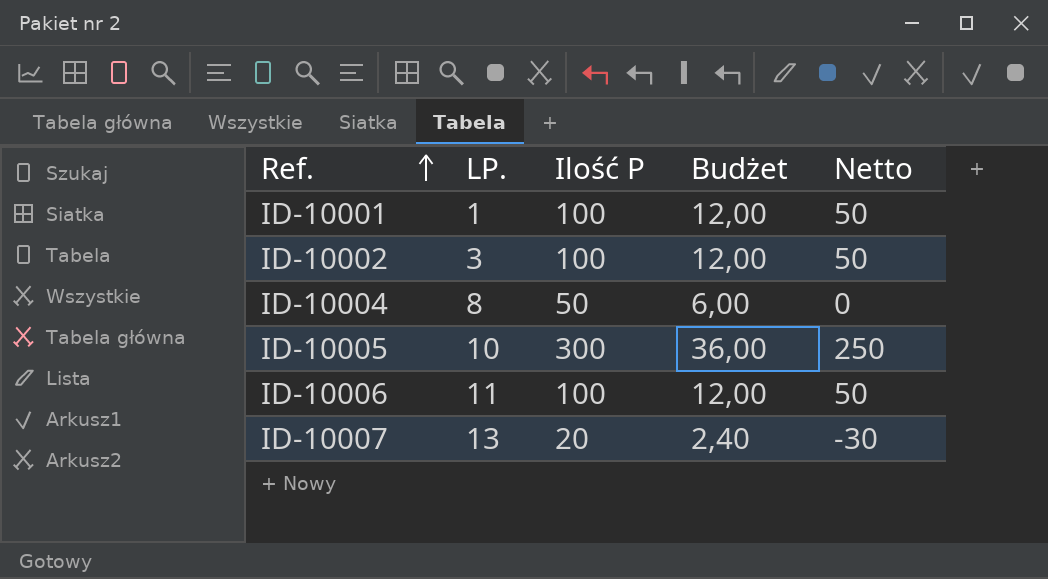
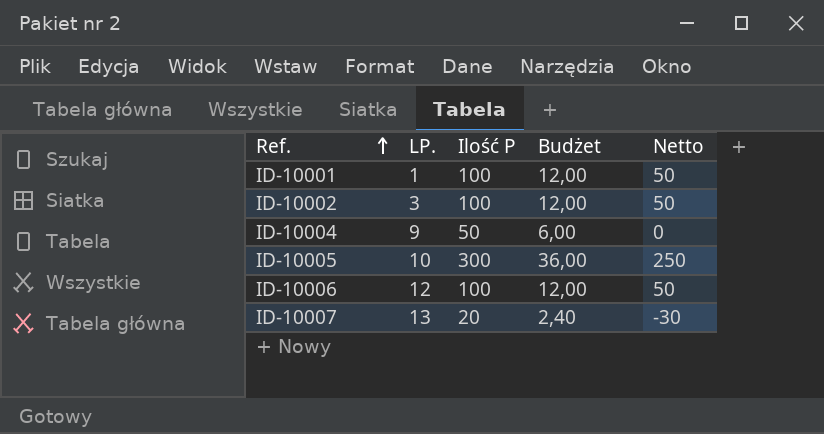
ID-10004 | LP.: 8 -> 9
ID-10006 | LP.: 11 -> 12

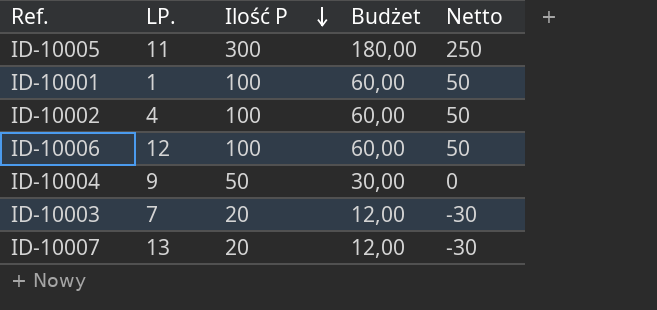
row order: Ref. ascending -> Ilość P descending
column Budżet | formula: [Ilość P] * 0,12 -> [Ilość P] * 0,6
ID-10005 | LP.: 10 -> 11
ID-10002 | LP.: 3 -> 4
row ID-10003: none -> 7 | 20 | 12,00 | -30

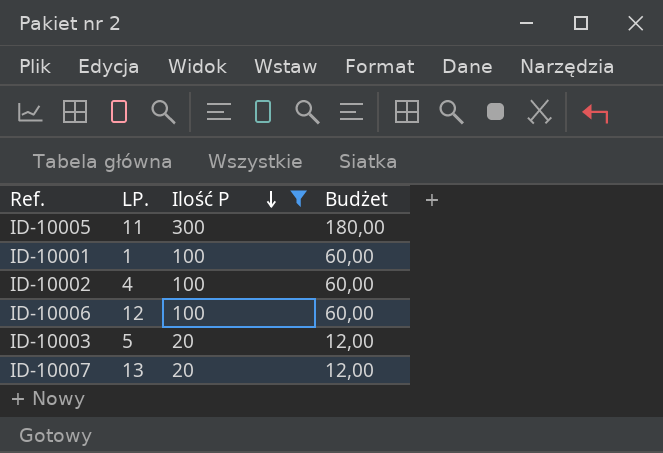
filter: none -> Ilość P != 50
column Netto | formula: [Ilość P] - 50 -> none
ID-10003 | LP.: 7 -> 5

